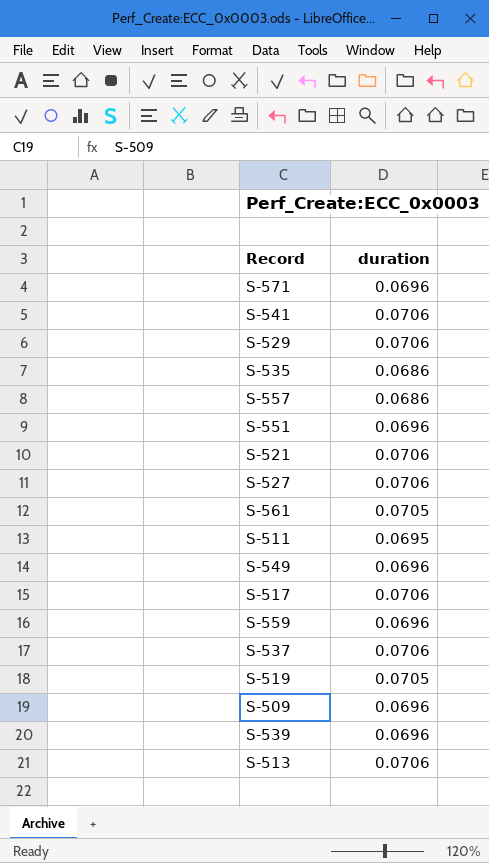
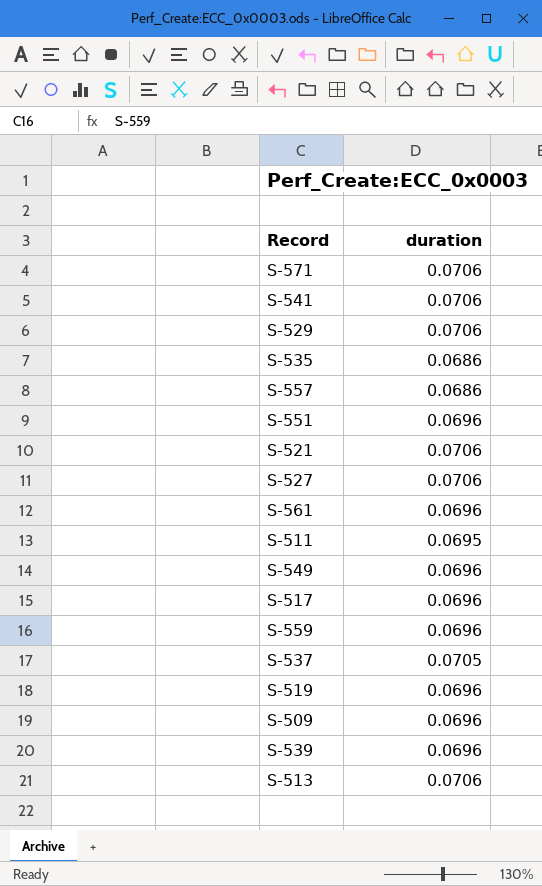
S-571 | duration: 0.0696 -> 0.0706
S-561 | duration: 0.0705 -> 0.0696
S-517 | duration: 0.0706 -> 0.0696
S-537 | duration: 0.0706 -> 0.0705
S-519 | duration: 0.0705 -> 0.0696

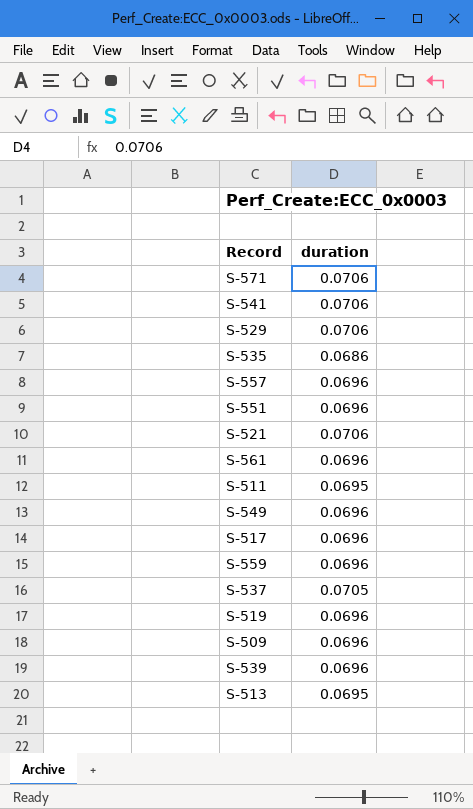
row S-527: 0.0706 -> none
S-557 | duration: 0.0686 -> 0.0696
S-513 | duration: 0.0706 -> 0.0695

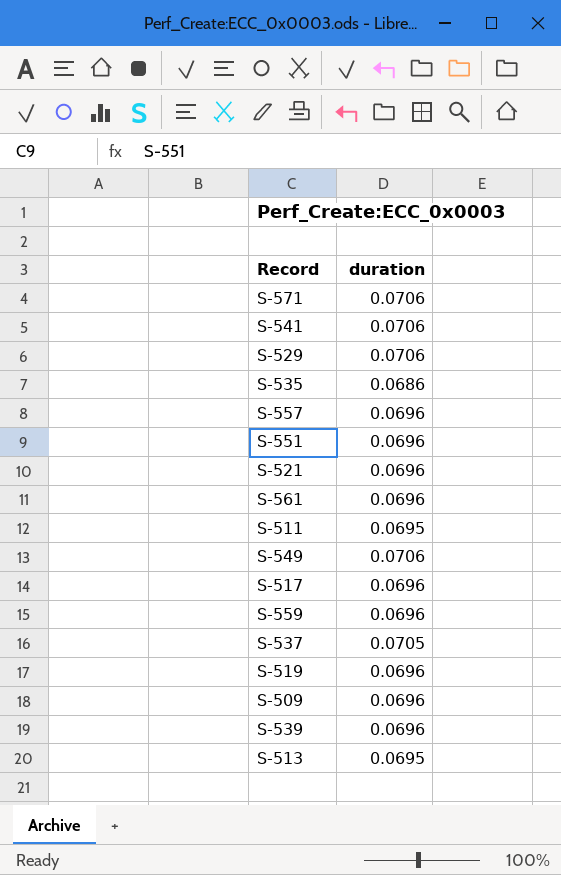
S-521 | duration: 0.0706 -> 0.0696
S-549 | duration: 0.0696 -> 0.0706

